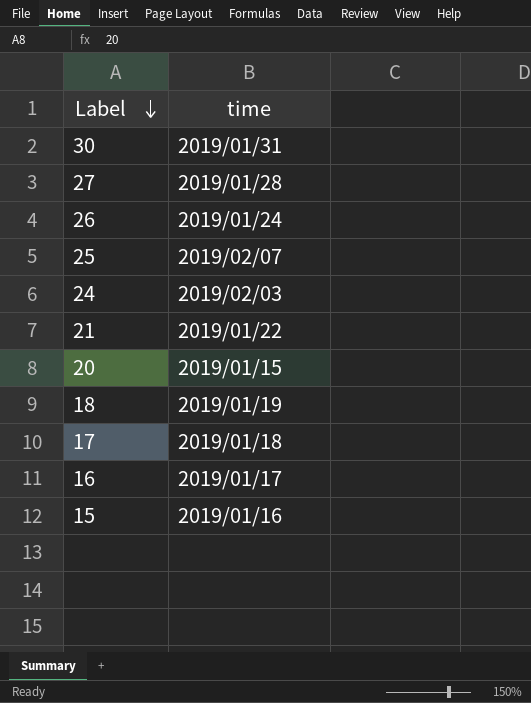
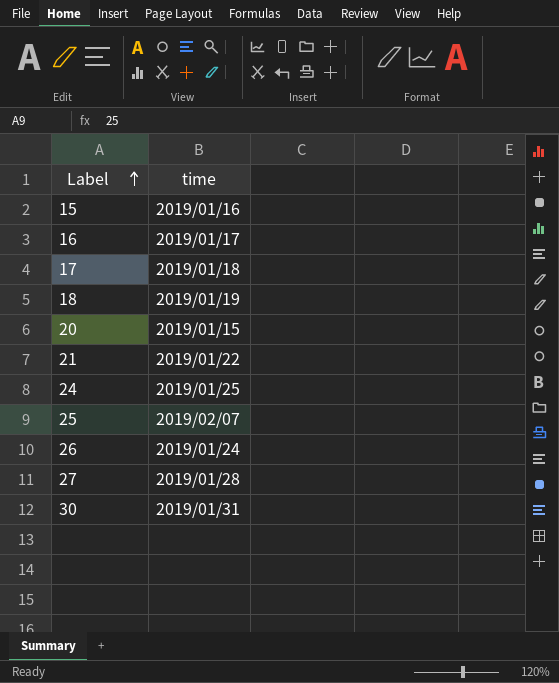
row order: Label descending -> Label ascending
24 | time: 2019/02/03 -> 2019/01/25

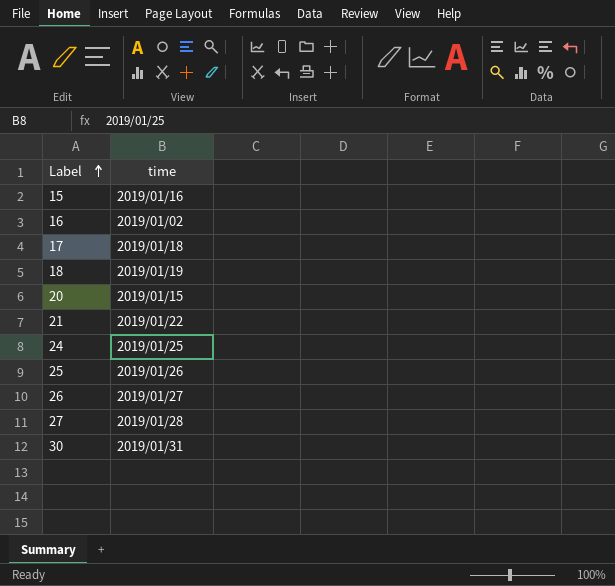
16 | time: 2019/01/17 -> 2019/01/02
25 | time: 2019/02/07 -> 2019/01/26
26 | time: 2019/01/24 -> 2019/01/27

